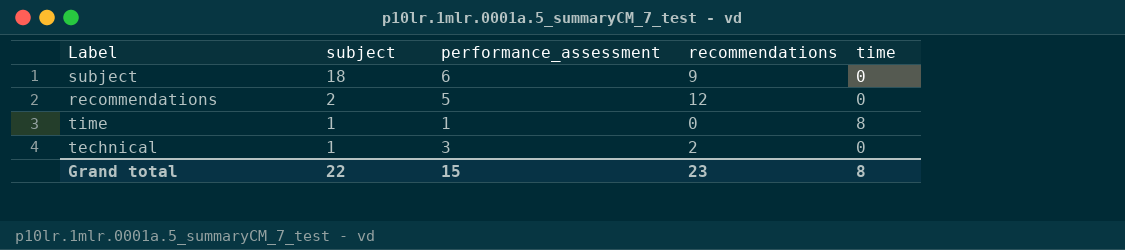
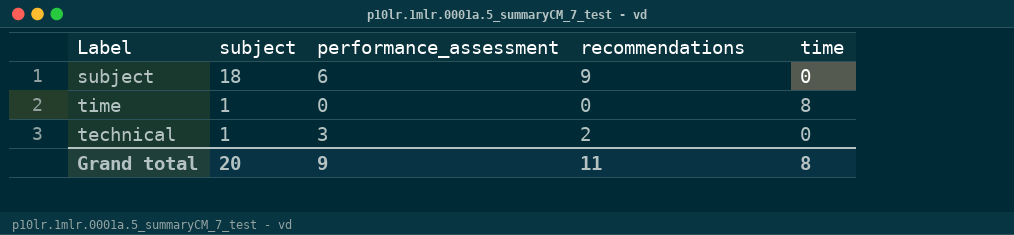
row recommendations: 2 | 5 | 12 | 0 -> none
time | performance_assessment: 1 -> 0
Grand total | subject: 22 -> 20
Grand total | performance_assessment: 15 -> 9
Grand total | recommendations: 23 -> 11

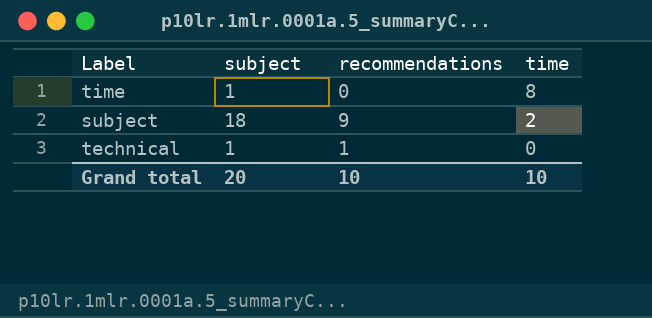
row order: subject descending -> time descending
column performance_assessment | position: 3 -> none
subject | time: 0 -> 2
technical | recommendations: 2 -> 1
Grand total | recommendations: 11 -> 10
Grand total | time: 8 -> 10

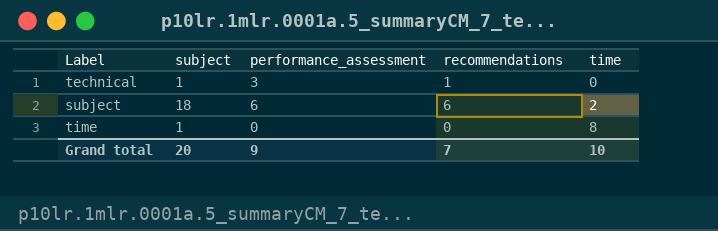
row order: time descending -> time ascending
column performance_assessment | position: none -> 3
subject | recommendations: 9 -> 6
Grand total | recommendations: 10 -> 7

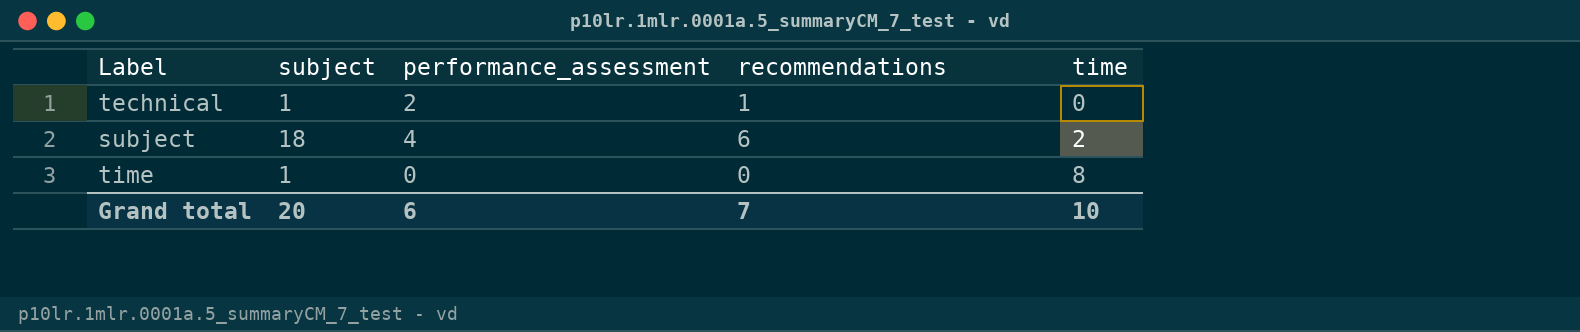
technical | performance_assessment: 3 -> 2
subject | performance_assessment: 6 -> 4
Grand total | performance_assessment: 9 -> 6

